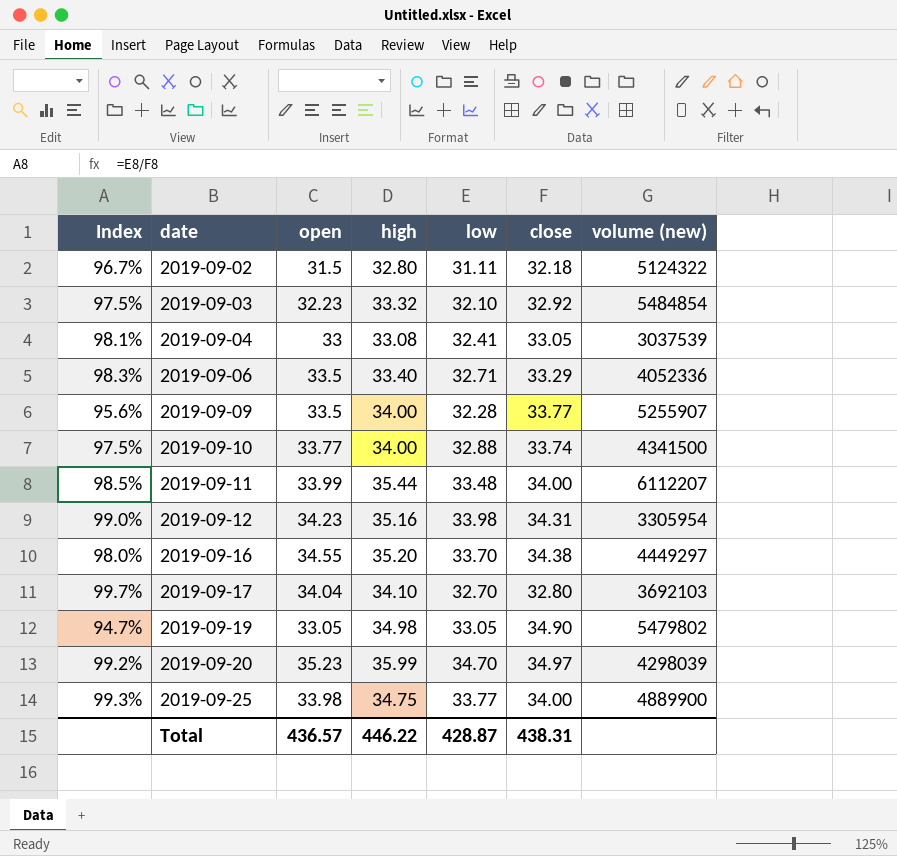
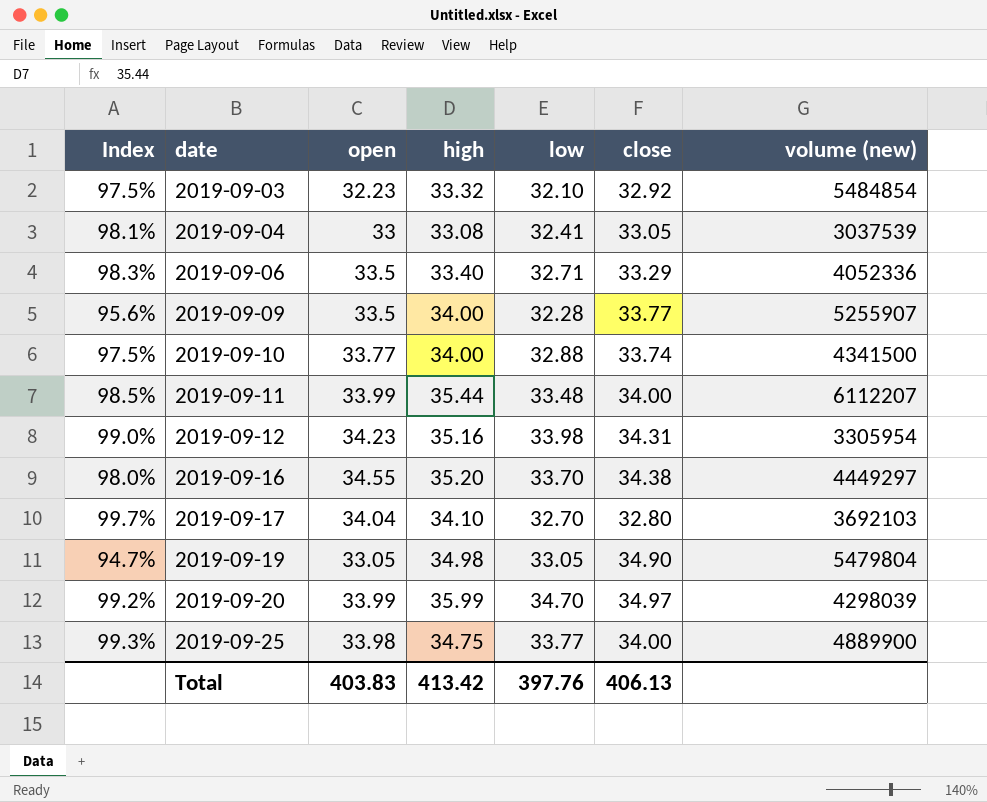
row 2019-09-02: 96.7% | 31.5 | 32.80 | 31.11 | 32.18 | 5124322 -> none
2019-09-19 | volume (new): 5479802 -> 5479804
2019-09-20 | open: 35.23 -> 33.99
Total | open: 436.57 -> 403.83
Total | high: 446.22 -> 413.42
Total | low: 428.87 -> 397.76
Total | close: 438.31 -> 406.13

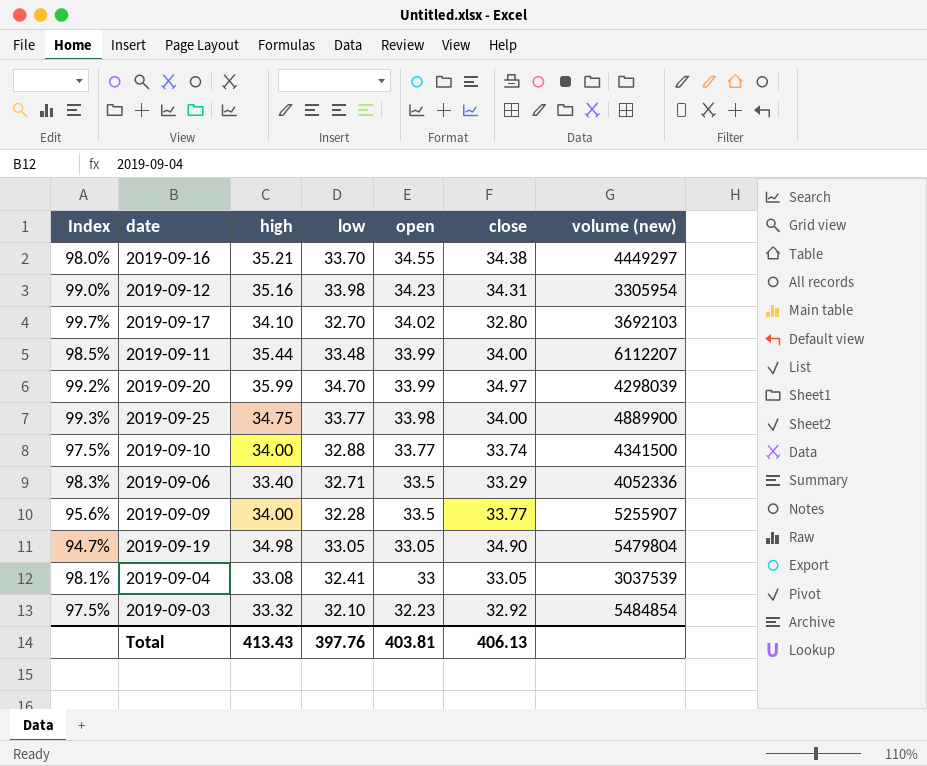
row order: date ascending -> open descending
column open | position: 3 -> 5
2019-09-16 | high: 35.20 -> 35.21
2019-09-17 | open: 34.04 -> 34.02
Total | high: 413.42 -> 413.43
Total | open: 403.83 -> 403.81

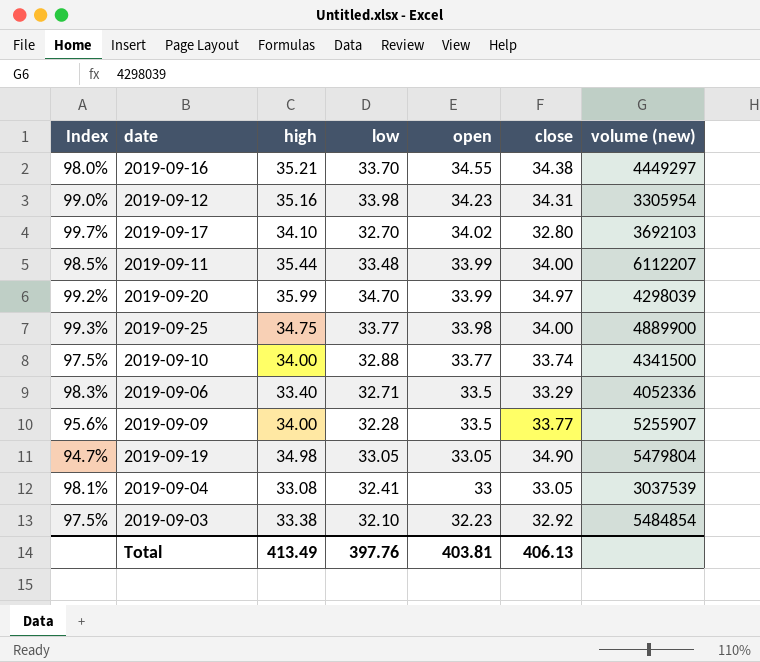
2019-09-03 | high: 33.32 -> 33.38
Total | high: 413.43 -> 413.49

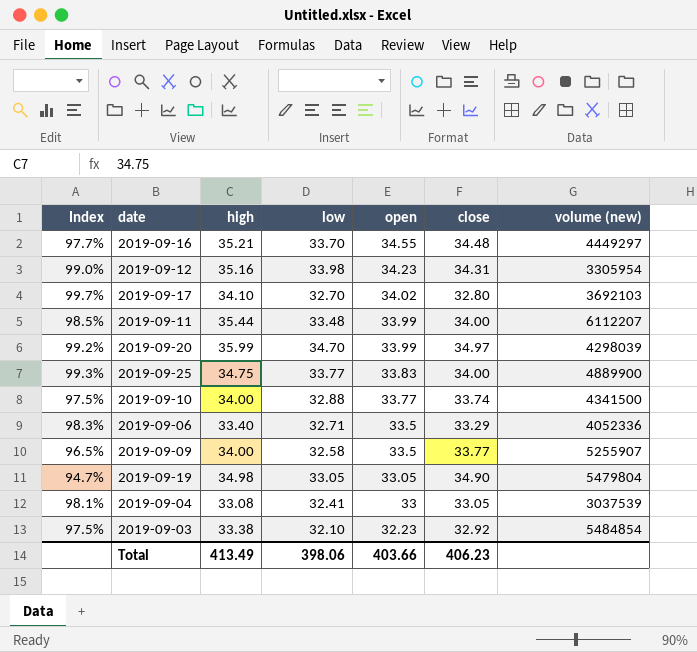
2019-09-16 | Index: 98.0% -> 97.7%
2019-09-16 | close: 34.38 -> 34.48
2019-09-25 | open: 33.98 -> 33.83
2019-09-09 | Index: 95.6% -> 96.5%
2019-09-09 | low: 32.28 -> 32.58
Total | low: 397.76 -> 398.06
Total | open: 403.81 -> 403.66
Total | close: 406.13 -> 406.23

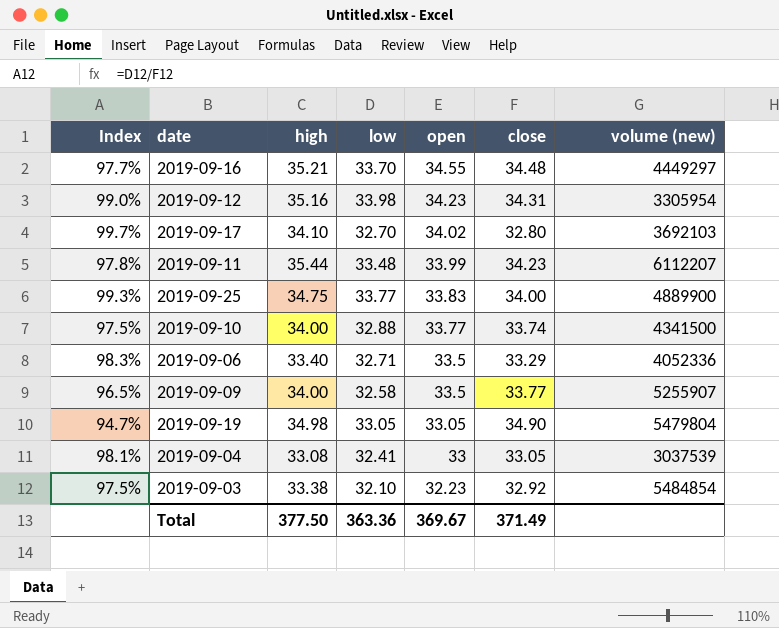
row 2019-09-20: 99.2% | 35.99 | 34.70 | 33.99 | 34.97 | 4298039 -> none
2019-09-11 | Index: 98.5% -> 97.8%
2019-09-11 | close: 34.00 -> 34.23
Total | high: 413.49 -> 377.50
Total | low: 398.06 -> 363.36
Total | open: 403.66 -> 369.67
Total | close: 406.23 -> 371.49

